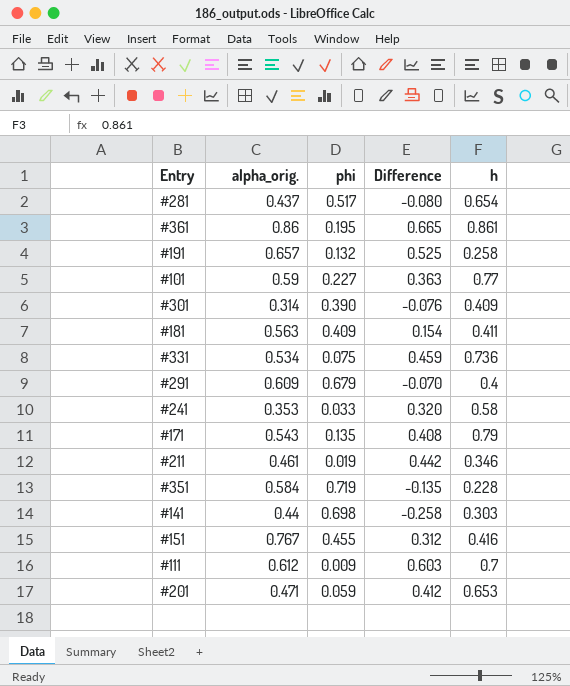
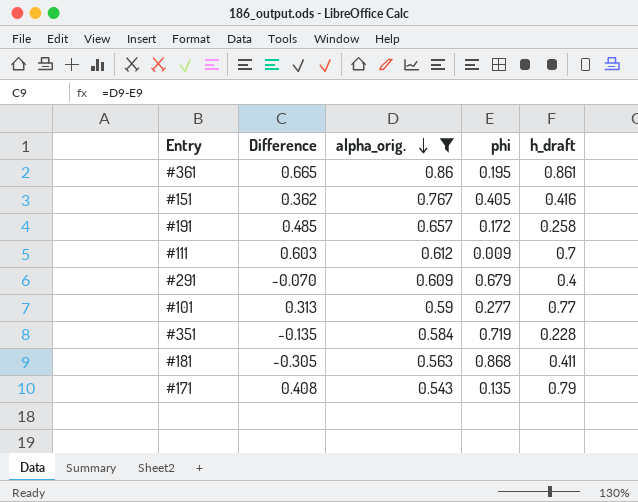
filter: none -> alpha_orig. >= 0.543
row order: none -> alpha_orig. descending
column Difference | position: 4 -> 2
column name: h -> h_draft
#151 | Difference: 0.312 -> 0.362
#151 | phi: 0.455 -> 0.405
#191 | Difference: 0.525 -> 0.485
#191 | phi: 0.132 -> 0.172
#101 | Difference: 0.363 -> 0.313
#101 | phi: 0.227 -> 0.277
#181 | Difference: 0.154 -> -0.305
#181 | phi: 0.409 -> 0.868

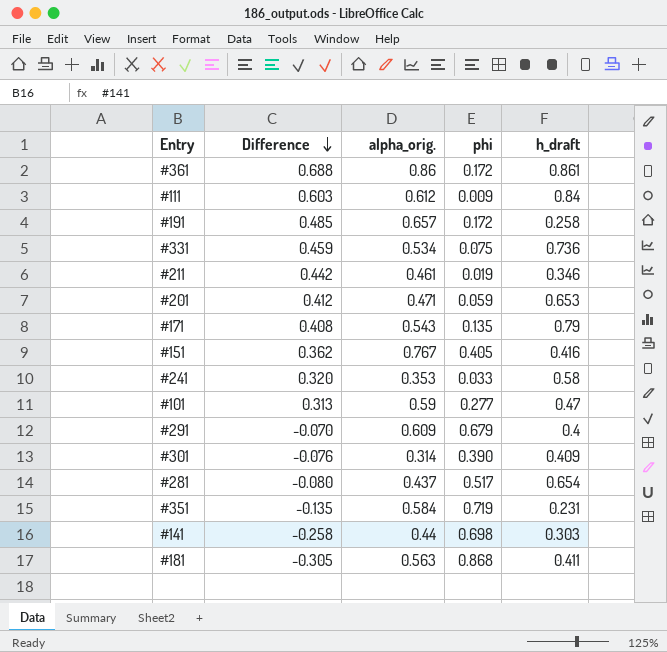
filter: alpha_orig. >= 0.543 -> none
row order: alpha_orig. descending -> Difference descending
#361 | Difference: 0.665 -> 0.688
#361 | phi: 0.195 -> 0.172
#111 | h_draft: 0.7 -> 0.84
#101 | h_draft: 0.77 -> 0.47
#351 | h_draft: 0.228 -> 0.231

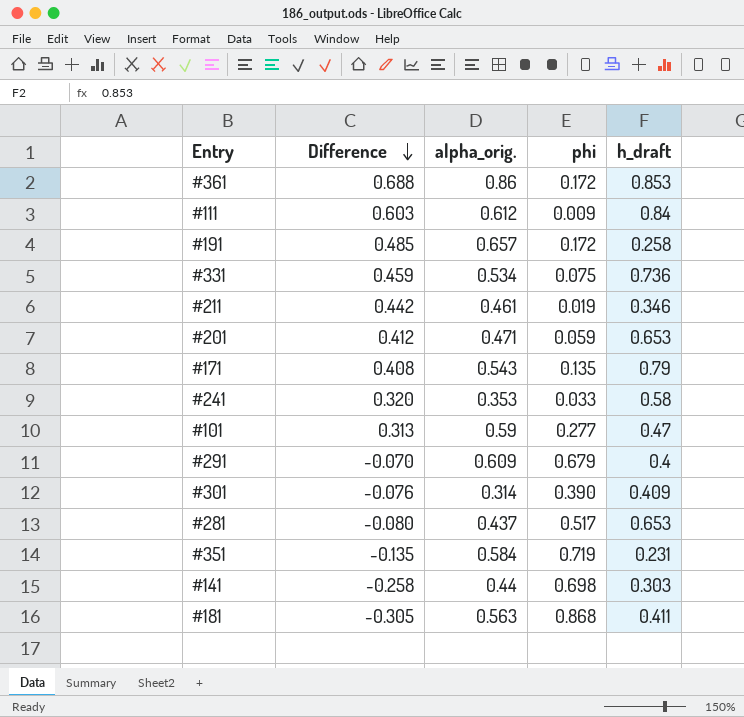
row #151: 0.362 | 0.767 | 0.405 | 0.416 -> none
#361 | h_draft: 0.861 -> 0.853
#281 | h_draft: 0.654 -> 0.653

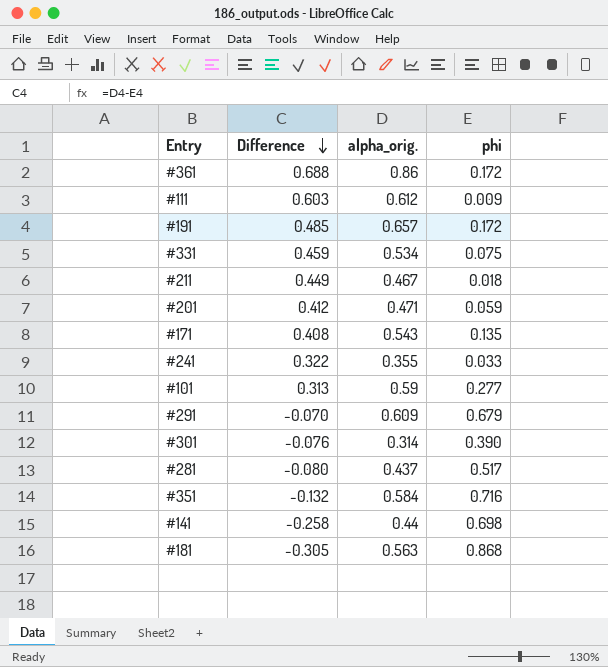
column h_draft | position: 5 -> none
#211 | Difference: 0.442 -> 0.449
#211 | alpha_orig.: 0.461 -> 0.467
#211 | phi: 0.019 -> 0.018
#241 | Difference: 0.320 -> 0.322
#241 | alpha_orig.: 0.353 -> 0.355
#351 | Difference: -0.135 -> -0.132
#351 | phi: 0.719 -> 0.716

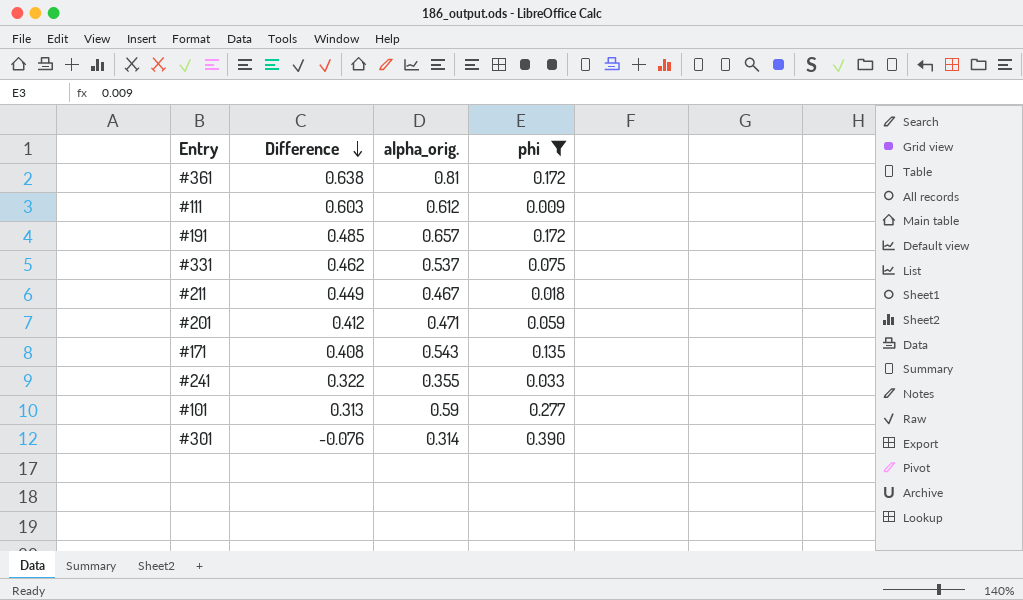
filter: none -> phi <= 0.390
#361 | Difference: 0.688 -> 0.638
#361 | alpha_orig.: 0.86 -> 0.81
#331 | Difference: 0.459 -> 0.462
#331 | alpha_orig.: 0.534 -> 0.537

